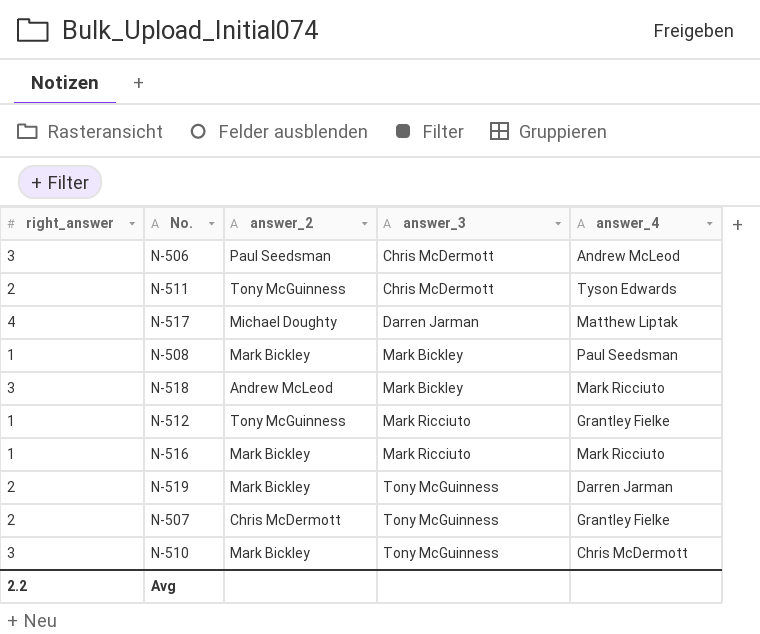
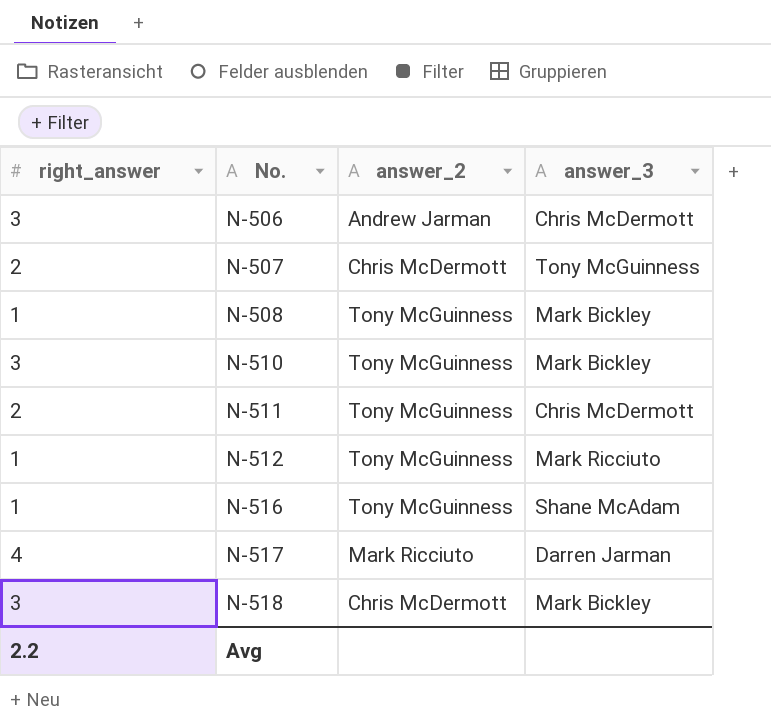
row order: answer_3 ascending -> No. ascending
column answer_4 | position: 5 -> none
row N-519: 2 | Mark Bickley | Tony McGuinness | Darren Jarman -> none
N-506 | answer_2: Paul Seedsman -> Andrew Jarman
N-508 | answer_2: Mark Bickley -> Tony McGuinness
N-510 | answer_2: Mark Bickley -> Tony McGuinness
N-510 | answer_3: Tony McGuinness -> Mark Bickley
N-516 | answer_2: Mark Bickley -> Tony McGuinness
N-516 | answer_3: Mark Ricciuto -> Shane McAdam
N-517 | answer_2: Michael Doughty -> Mark Ricciuto
N-518 | answer_2: Andrew McLeod -> Chris McDermott

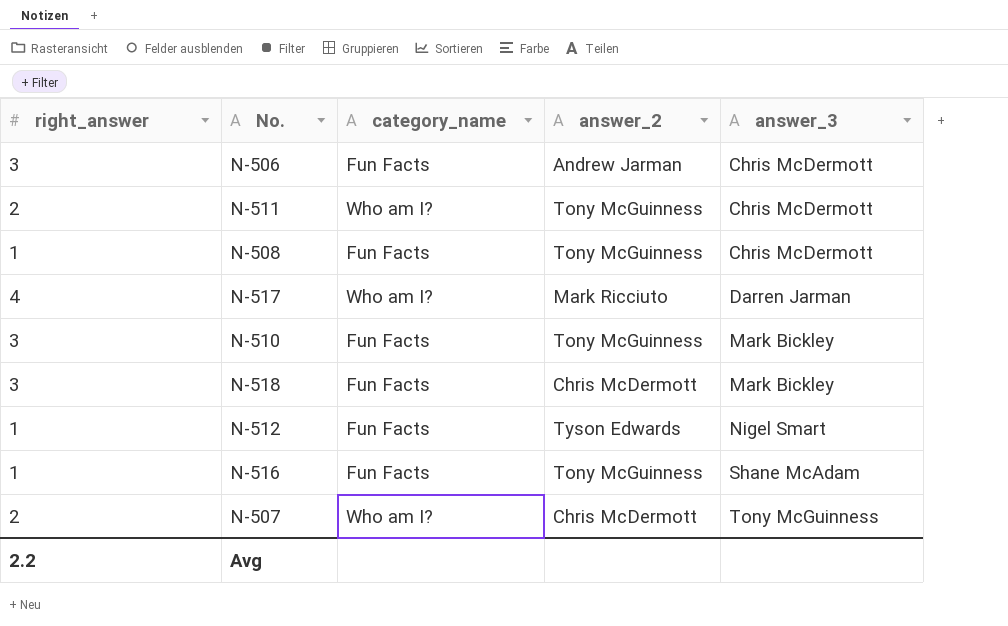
row order: No. ascending -> answer_3 ascending
column category_name | position: none -> 3
N-508 | answer_3: Mark Bickley -> Chris McDermott
N-512 | answer_2: Tony McGuinness -> Tyson Edwards
N-512 | answer_3: Mark Ricciuto -> Nigel Smart

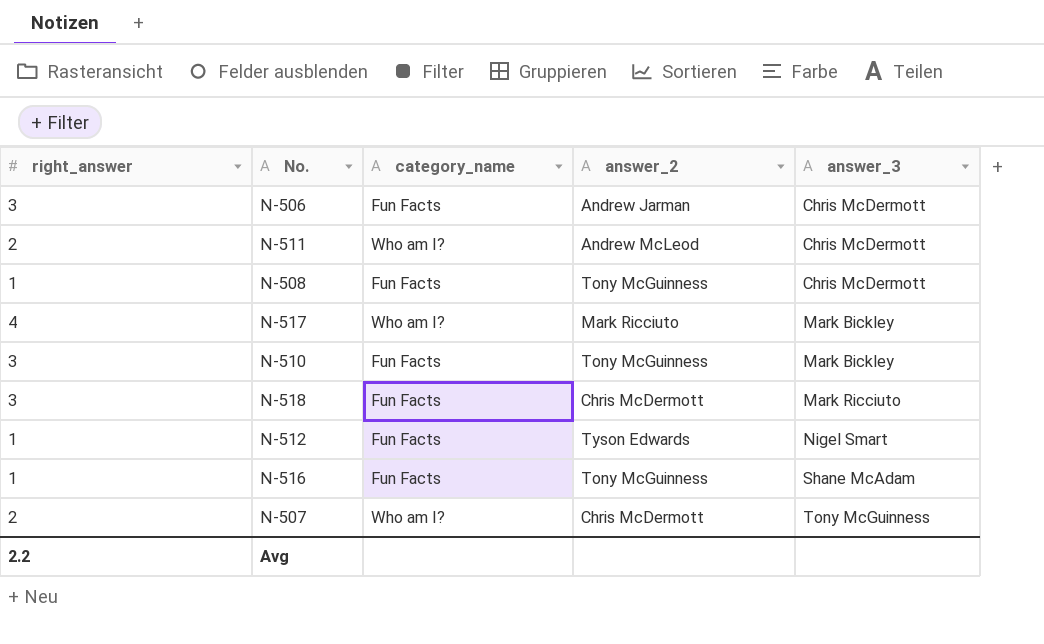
N-511 | answer_2: Tony McGuinness -> Andrew McLeod
N-517 | answer_3: Darren Jarman -> Mark Bickley
N-518 | answer_3: Mark Bickley -> Mark Ricciuto

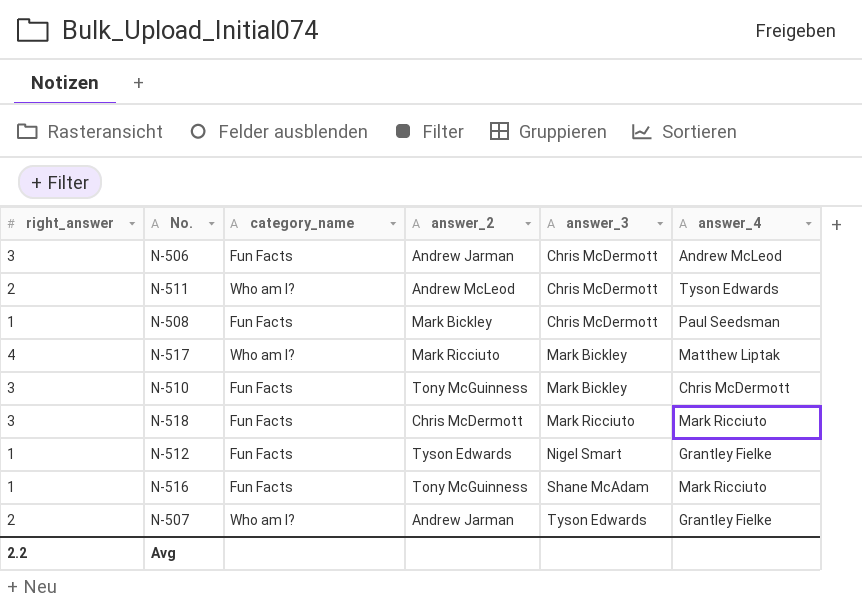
column answer_4 | position: none -> 6
N-508 | answer_2: Tony McGuinness -> Mark Bickley
N-507 | answer_2: Chris McDermott -> Andrew Jarman
N-507 | answer_3: Tony McGuinness -> Tyson Edwards

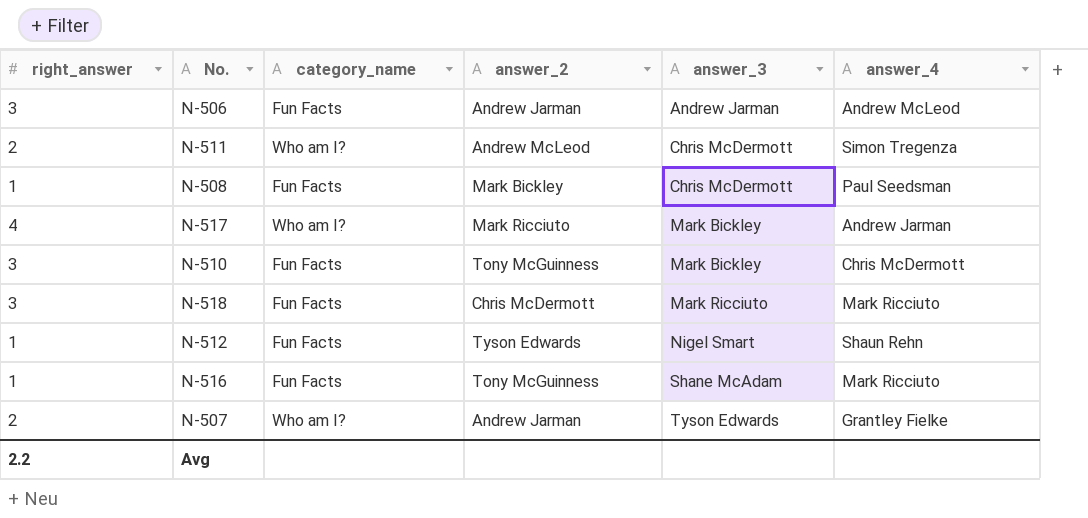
N-506 | answer_3: Chris McDermott -> Andrew Jarman
N-511 | answer_4: Tyson Edwards -> Simon Tregenza
N-517 | answer_4: Matthew Liptak -> Andrew Jarman
N-512 | answer_4: Grantley Fielke -> Shaun Rehn

